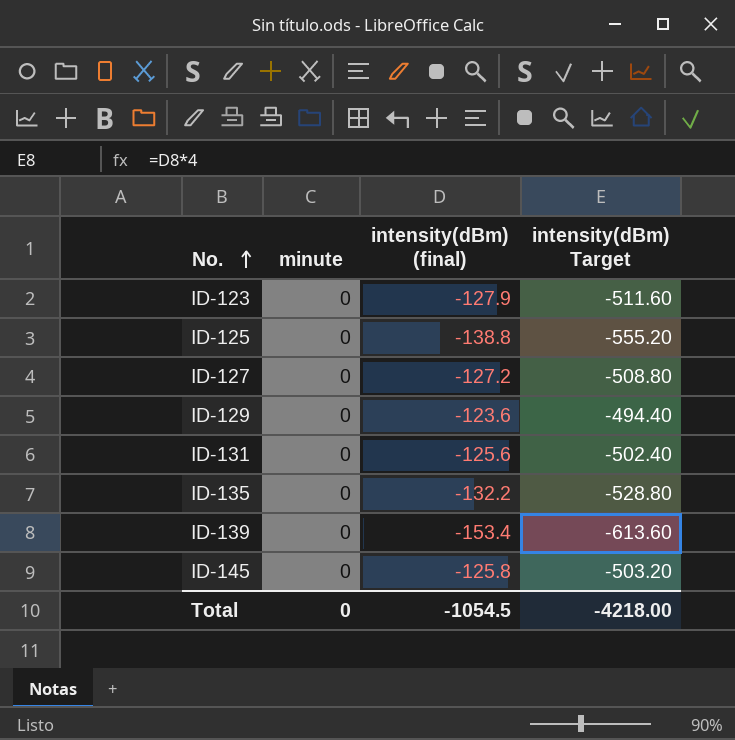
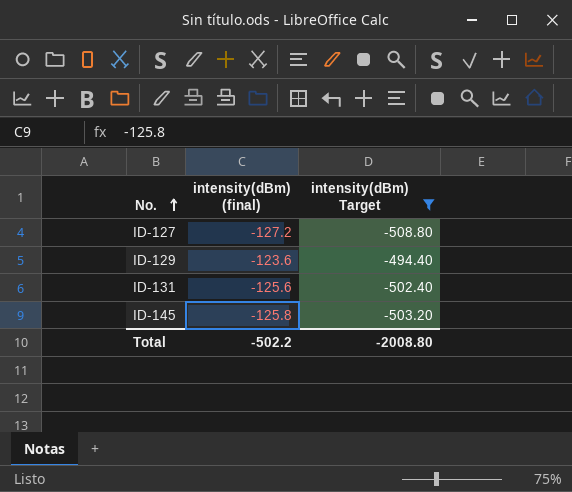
filter: none -> intensity(dBm) Target >= -508.80
column minute | position: 2 -> none
Total | intensity(dBm) (final): -1054.5 -> -502.2
Total | intensity(dBm) Target: -4218.00 -> -2008.80

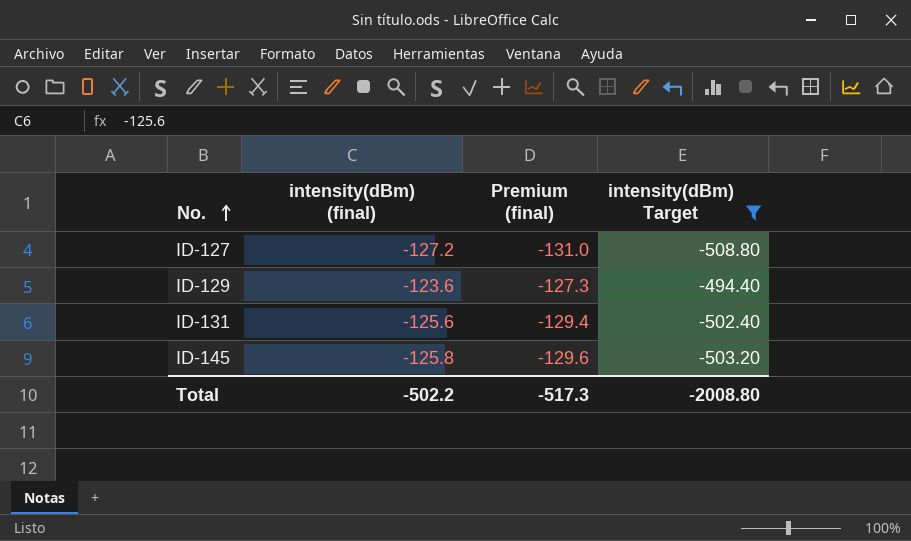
column Premium (final) | formula: none -> [intensity(dBm) (final)] * 1.03

